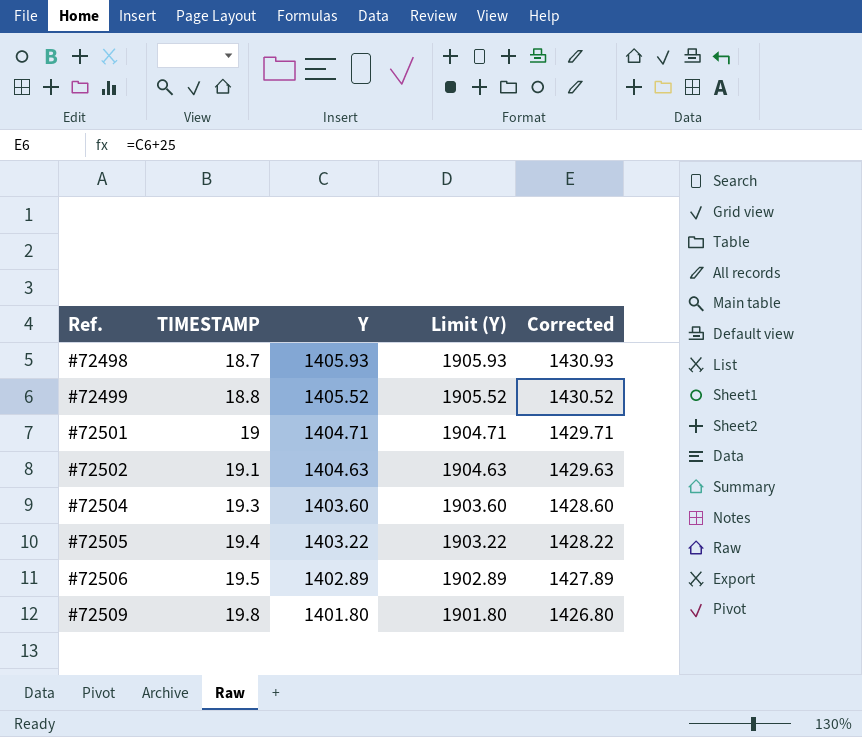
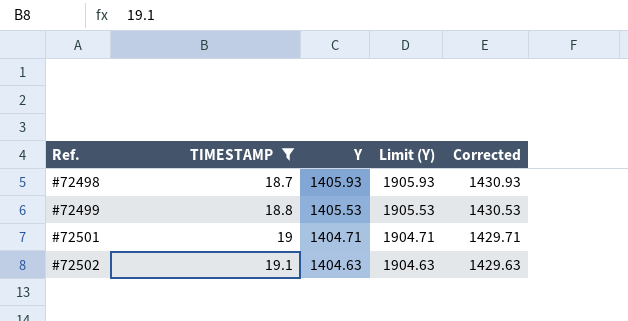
filter: none -> TIMESTAMP <= 19.1
#72499 | Y: 1405.52 -> 1405.53
#72499 | Limit (Y): 1905.52 -> 1905.53
#72499 | Corrected: 1430.52 -> 1430.53

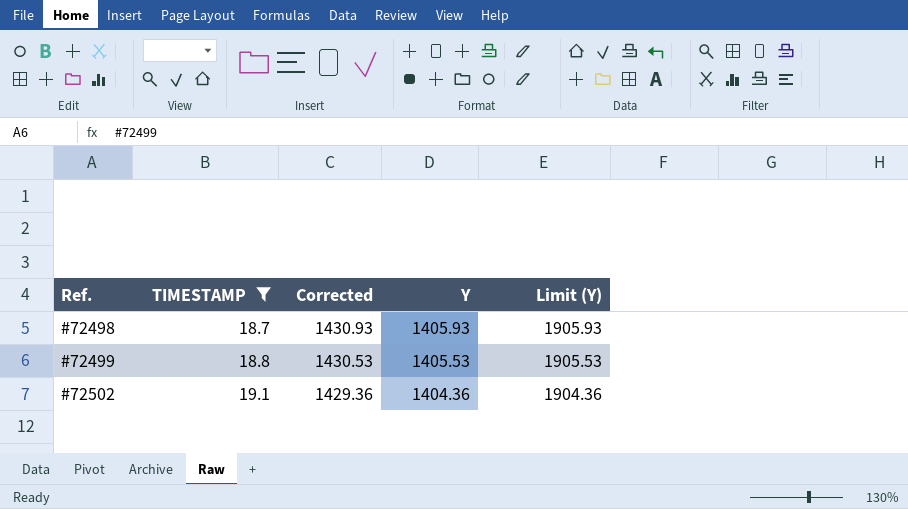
column Corrected | position: 5 -> 3
row #72501: 19 | 1404.71 | 1904.71 | 1429.71 -> none
#72502 | Corrected: 1429.63 -> 1429.36
#72502 | Y: 1404.63 -> 1404.36
#72502 | Limit (Y): 1904.63 -> 1904.36

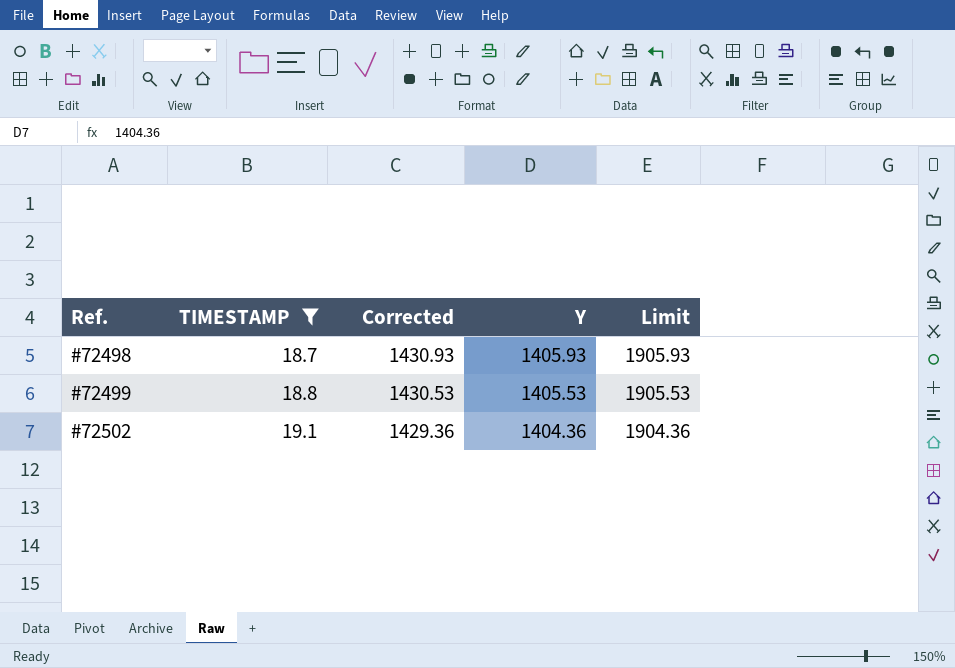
column name: Limit (Y) -> Limit

